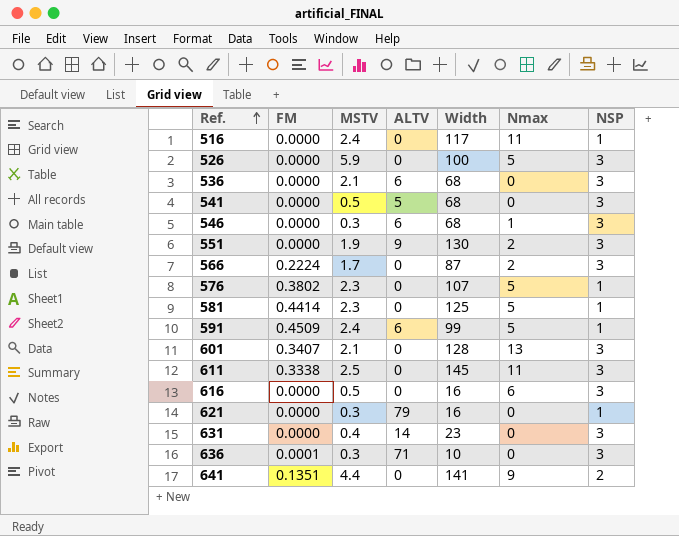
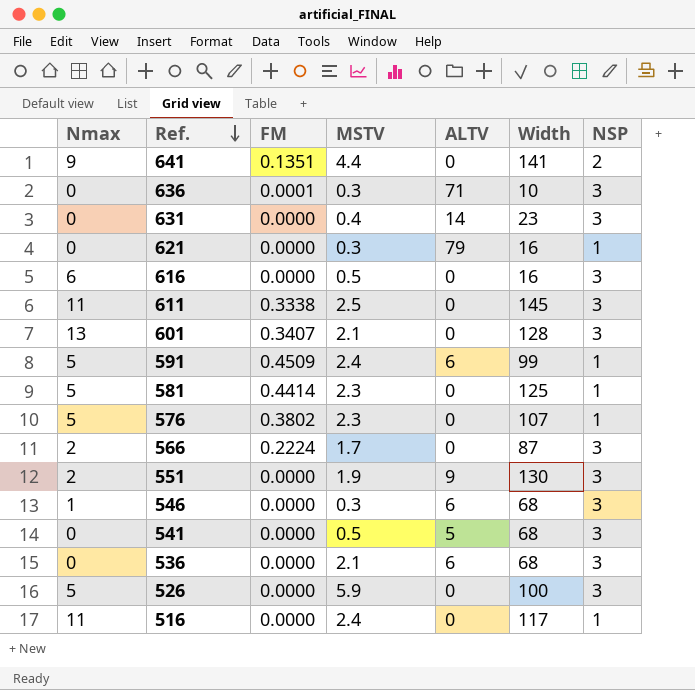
row order: Ref. ascending -> Ref. descending
column Nmax | position: 6 -> 1

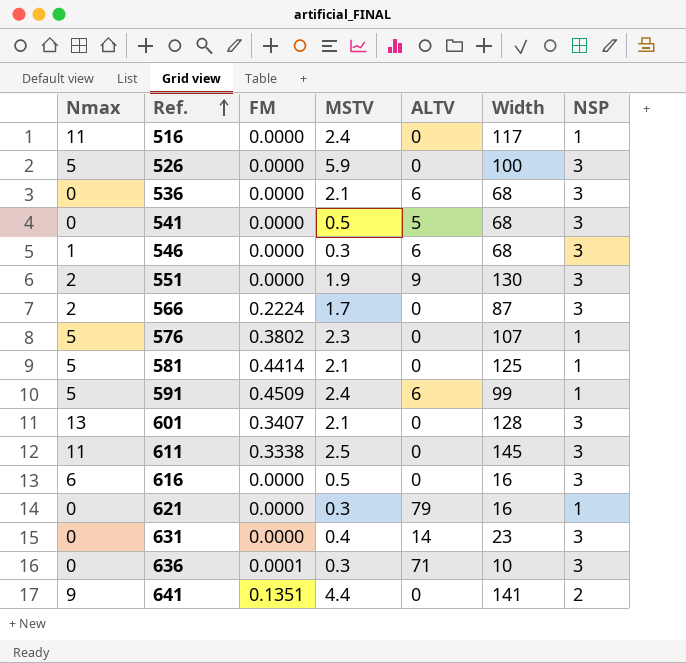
row order: Ref. descending -> Ref. ascending
581 | MSTV: 2.3 -> 2.1

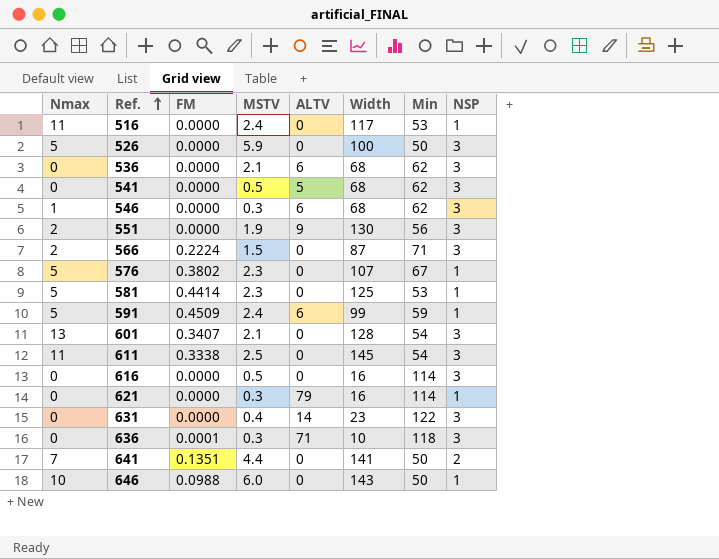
column Min | position: none -> 7
566 | MSTV: 1.7 -> 1.5
581 | MSTV: 2.1 -> 2.3
616 | Nmax: 6 -> 0
641 | Nmax: 9 -> 7
row 646: none -> 10 | 0.0988 | 6.0 | 0 | 143 | 50 | 1

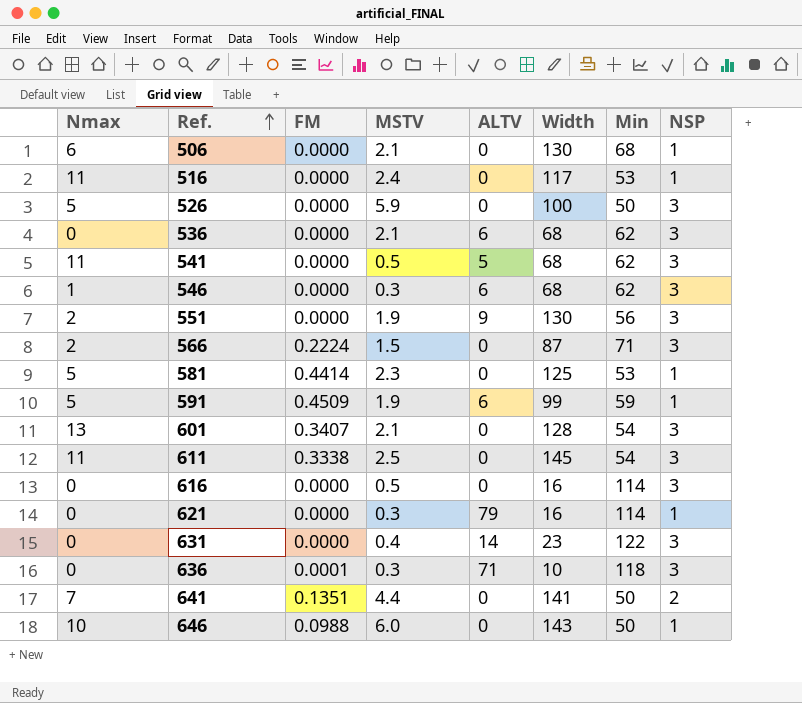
row 576: 5 | 0.3802 | 2.3 | 0 | 107 | 67 | 1 -> none
row 506: none -> 6 | 0.0000 | 2.1 | 0 | 130 | 68 | 1
541 | Nmax: 0 -> 11
591 | MSTV: 2.4 -> 1.9

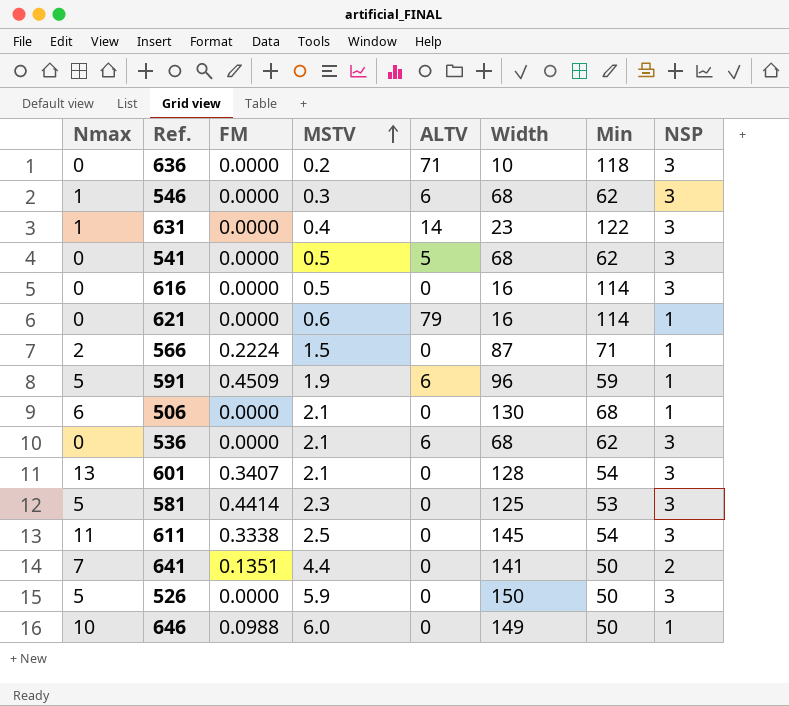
row order: Ref. ascending -> MSTV ascending
row 516: 11 | 0.0000 | 2.4 | 0 | 117 | 53 | 1 -> none
row 551: 2 | 0.0000 | 1.9 | 9 | 130 | 56 | 3 -> none
636 | FM: 0.0001 -> 0.0000
636 | MSTV: 0.3 -> 0.2
631 | Nmax: 0 -> 1
541 | Nmax: 11 -> 0
621 | MSTV: 0.3 -> 0.6
566 | NSP: 3 -> 1
591 | Width: 99 -> 96
581 | NSP: 1 -> 3
526 | Width: 100 -> 150
646 | Width: 143 -> 149

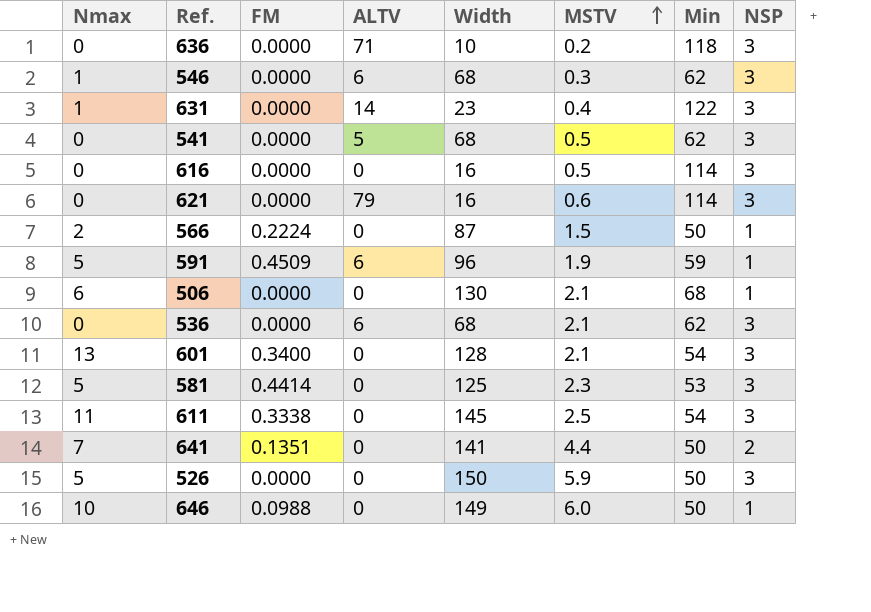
column MSTV | position: 4 -> 6
621 | NSP: 1 -> 3
566 | Min: 71 -> 50
601 | FM: 0.3407 -> 0.3400

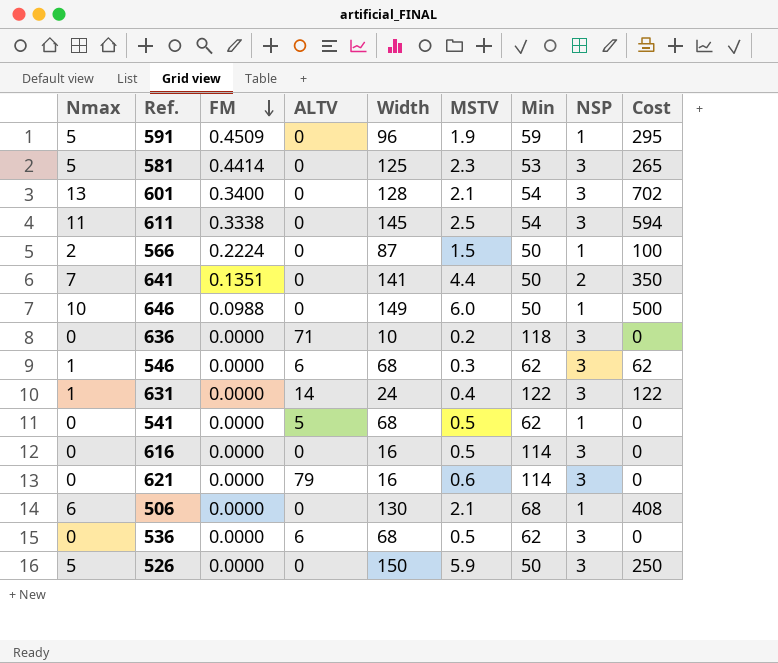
row order: MSTV ascending -> FM descending
column Cost | formula: none -> [Nmax] * [Min]
591 | ALTV: 6 -> 0
631 | Width: 23 -> 24
541 | NSP: 3 -> 1
536 | MSTV: 2.1 -> 0.5

